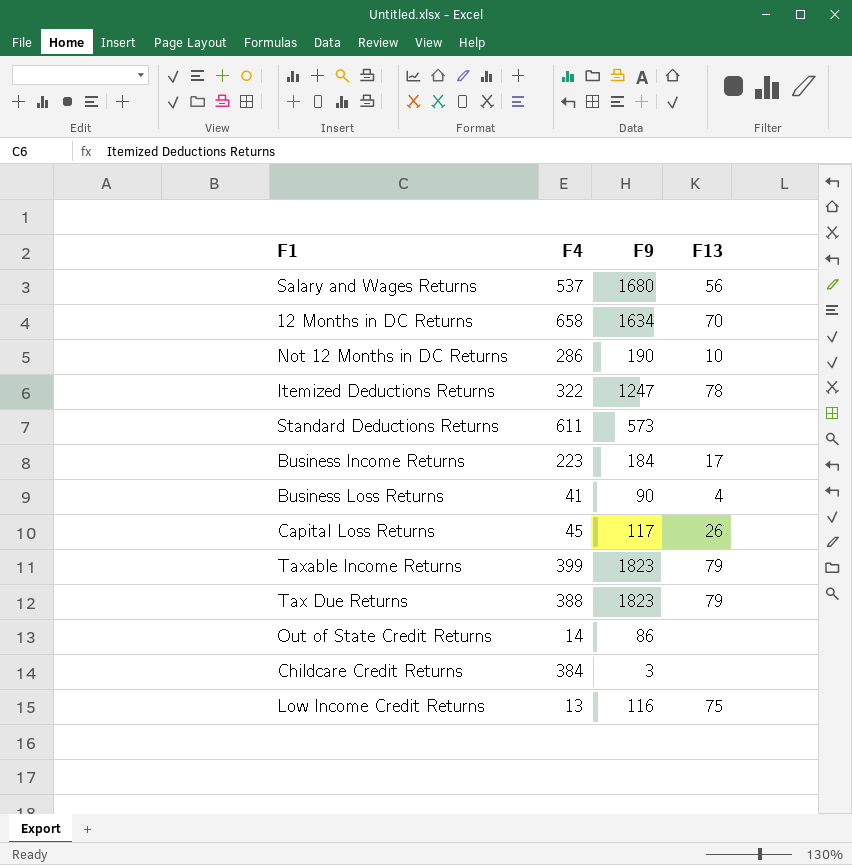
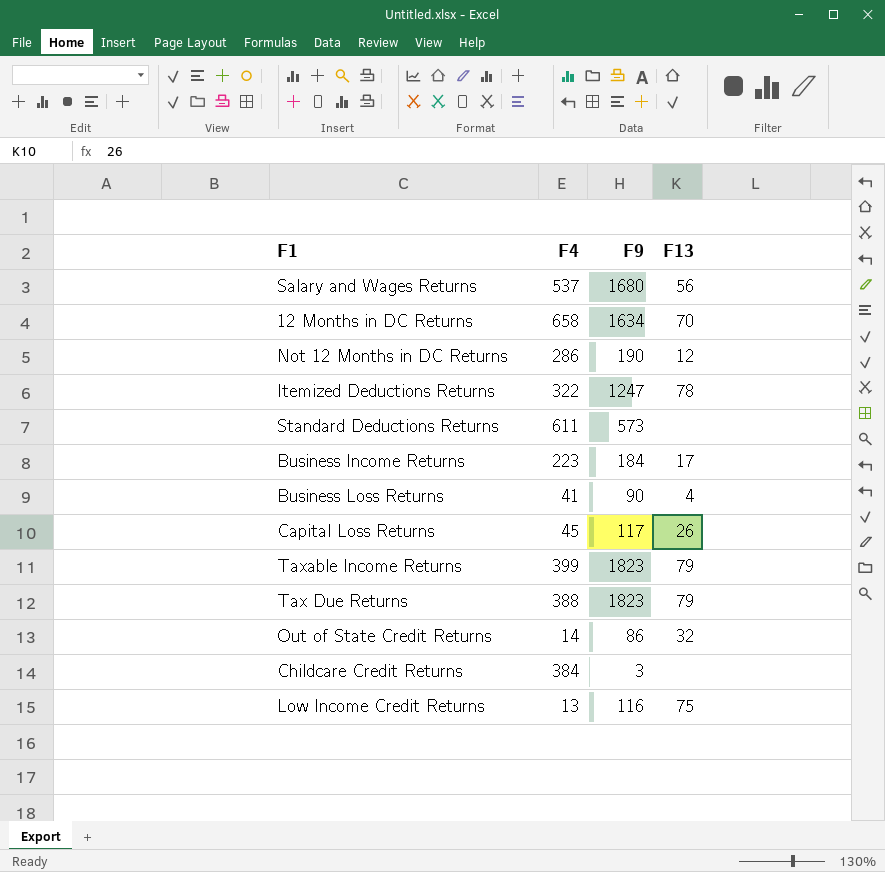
Not 12 Months in DC Returns | F13: 10 -> 12
Out of State Credit Returns | F13: none -> 32

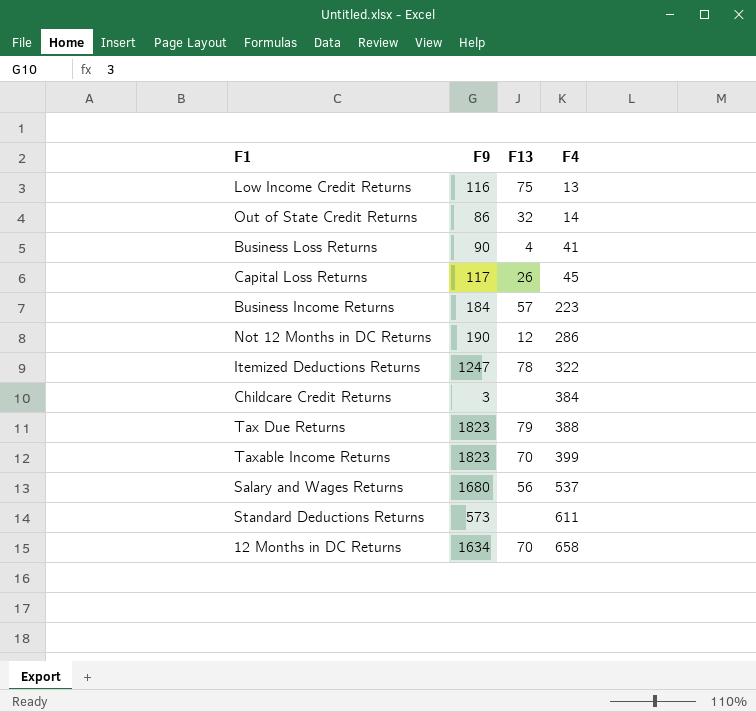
row order: none -> F4 ascending
column F4 | position: 2 -> 4
Business Income Returns | F13: 17 -> 57
Taxable Income Returns | F13: 79 -> 70

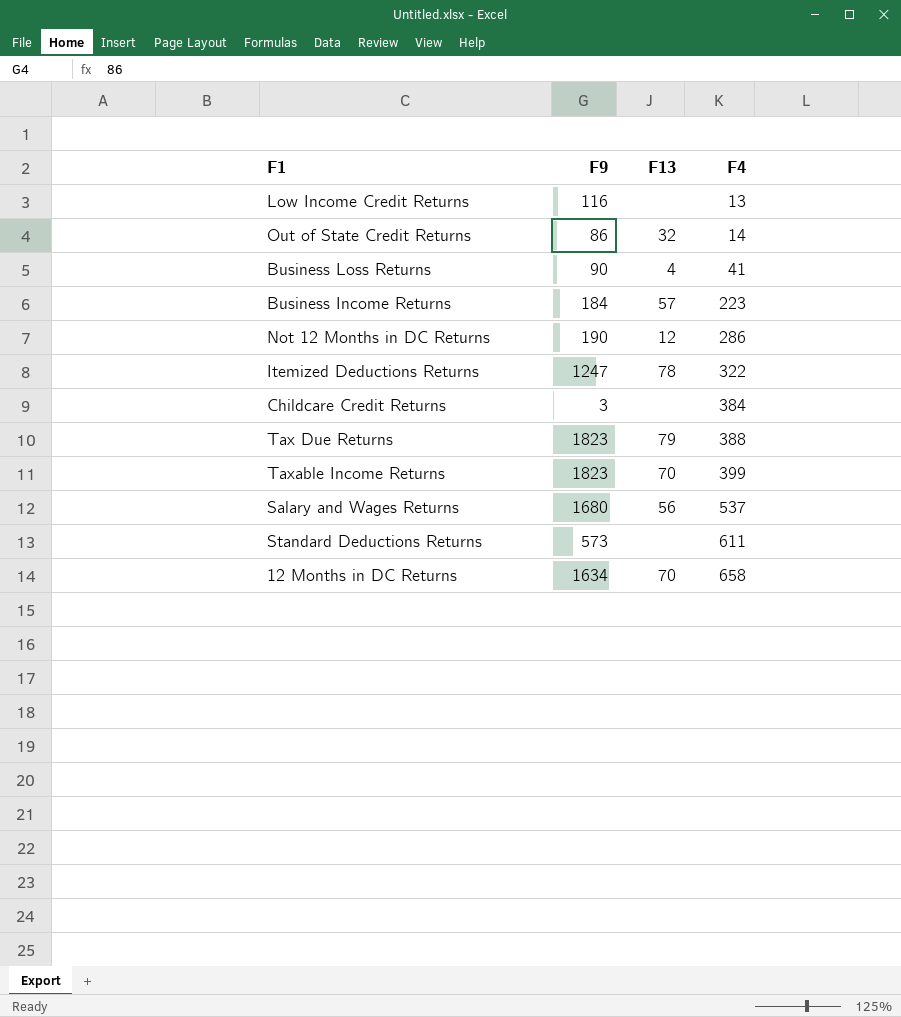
row Capital Loss Returns: 117 | 26 | 45 -> none
Low Income Credit Returns | F13: 75 -> none

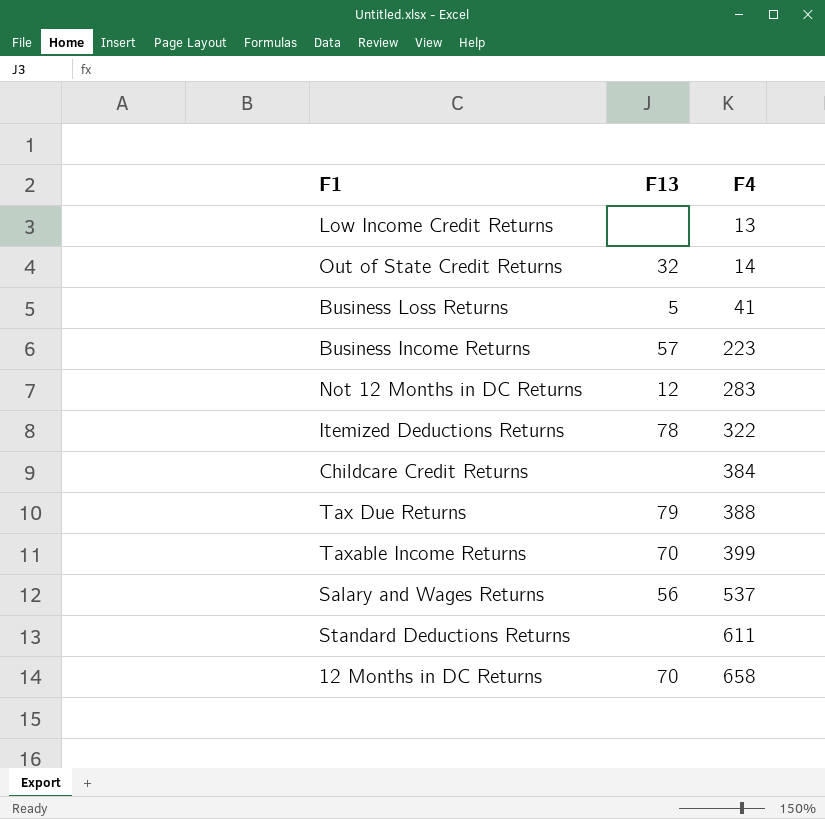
column F9 | position: 2 -> none
Business Loss Returns | F13: 4 -> 5
Not 12 Months in DC Returns | F4: 286 -> 283

